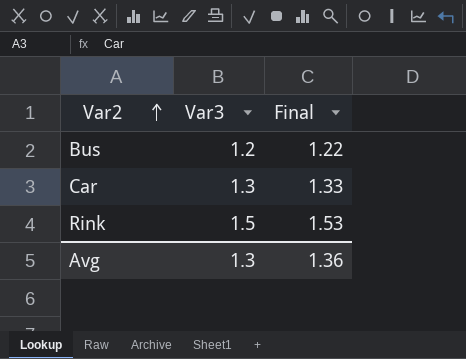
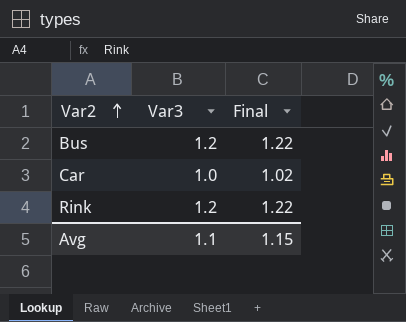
Car | Var3: 1.3 -> 1.0
Car | Final: 1.33 -> 1.02
Rink | Var3: 1.5 -> 1.2
Rink | Final: 1.53 -> 1.22
Avg | Var3: 1.3 -> 1.1
Avg | Final: 1.36 -> 1.15

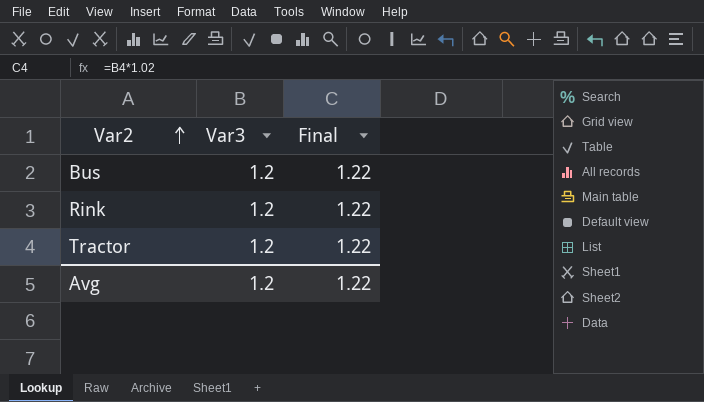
row Car: 1.0 | 1.02 -> none
row Tractor: none -> 1.2 | 1.22
Avg | Var3: 1.1 -> 1.2
Avg | Final: 1.15 -> 1.22

